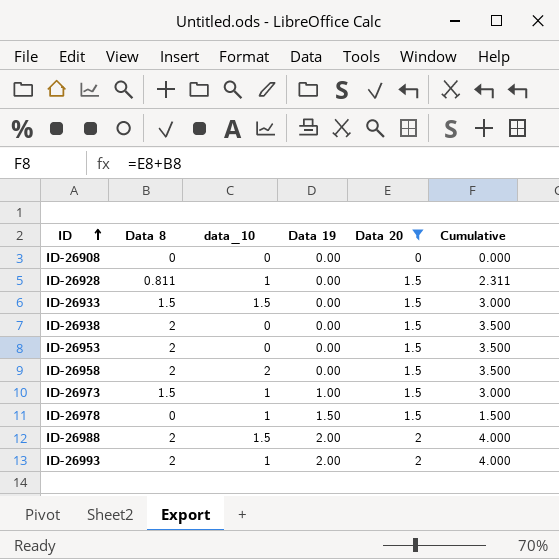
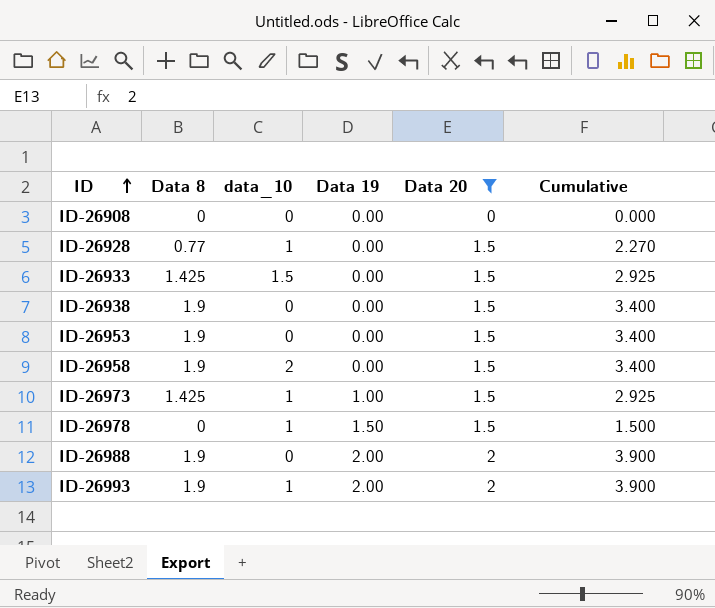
ID-26928 | Data 8: 0.811 -> 0.77
ID-26928 | Cumulative: 2.311 -> 2.270
ID-26933 | Data 8: 1.5 -> 1.425
ID-26933 | Cumulative: 3.000 -> 2.925
ID-26938 | Data 8: 2 -> 1.9
ID-26938 | Cumulative: 3.500 -> 3.400
ID-26953 | Data 8: 2 -> 1.9
ID-26953 | Cumulative: 3.500 -> 3.400
ID-26958 | Data 8: 2 -> 1.9
ID-26958 | Cumulative: 3.500 -> 3.400
ID-26973 | Data 8: 1.5 -> 1.425
ID-26973 | Cumulative: 3.000 -> 2.925
ID-26988 | Data 8: 2 -> 1.9
ID-26988 | data_10: 1.5 -> 0
ID-26988 | Cumulative: 4.000 -> 3.900
ID-26993 | Data 8: 2 -> 1.9
ID-26993 | Cumulative: 4.000 -> 3.900

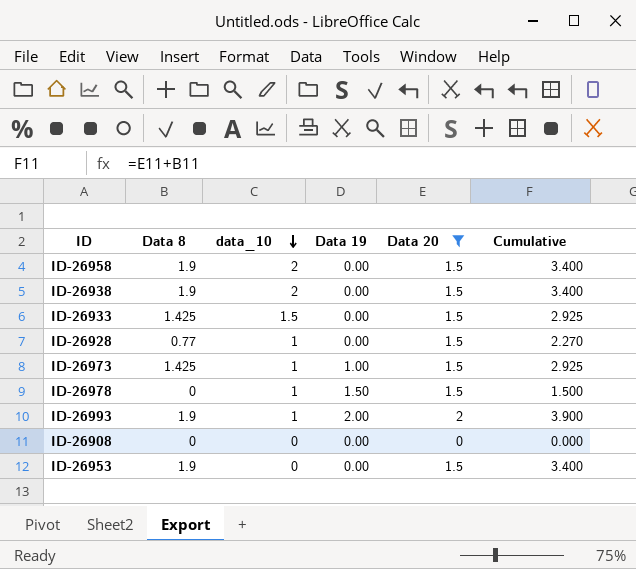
row order: ID ascending -> data_10 descending
row ID-26988: 1.9 | 0 | 2.00 | 2 | 3.900 -> none
ID-26938 | data_10: 0 -> 2

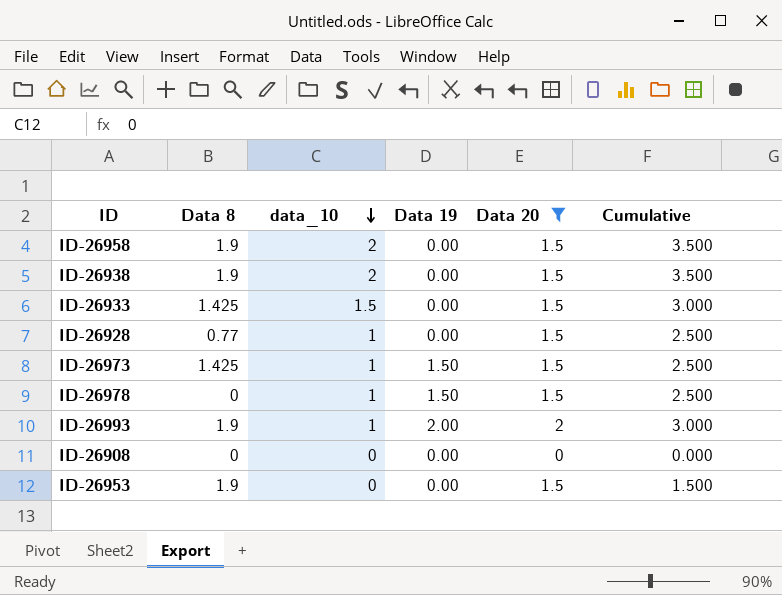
column Cumulative | formula: [Data 8] + [Data 20] -> [data_10] + [Data 20]
ID-26973 | Data 19: 1.00 -> 1.50

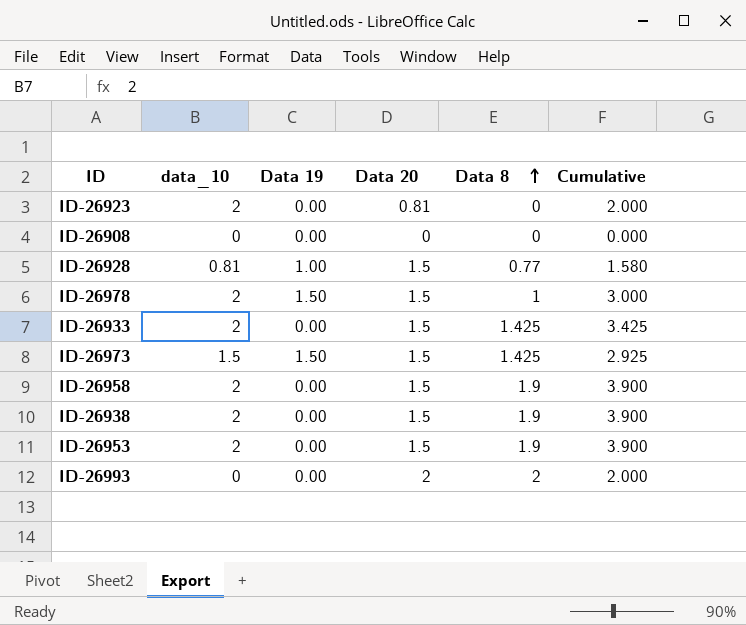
filter: Data 20 != 0.81 -> none
row order: data_10 descending -> Data 8 ascending
column Data 8 | position: 2 -> 5
column Cumulative | formula: [data_10] + [Data 20] -> [data_10] + [Data 8]
ID-26928 | data_10: 1 -> 0.81
ID-26928 | Data 19: 0.00 -> 1.00
ID-26978 | data_10: 1 -> 2
ID-26978 | Data 8: 0 -> 1
ID-26933 | data_10: 1.5 -> 2
ID-26973 | data_10: 1 -> 1.5
ID-26953 | data_10: 0 -> 2
ID-26993 | data_10: 1 -> 0
ID-26993 | Data 19: 2.00 -> 0.00
ID-26993 | Data 8: 1.9 -> 2

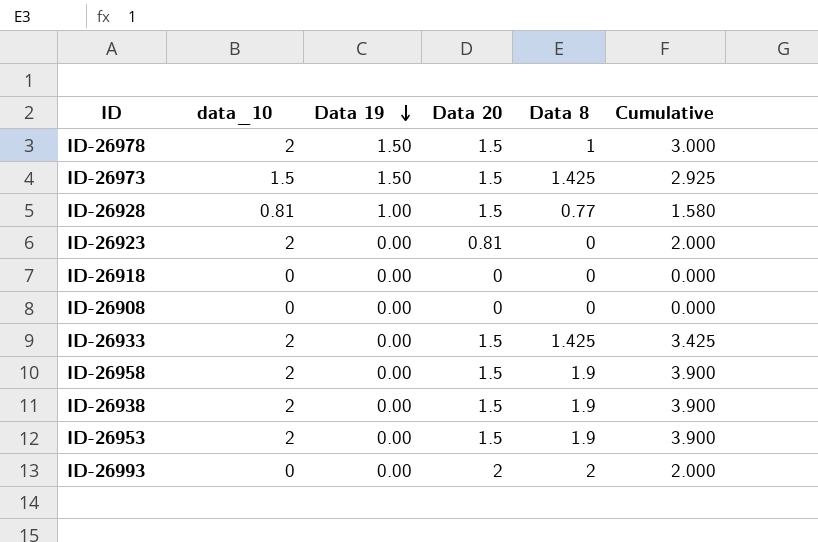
row order: Data 8 ascending -> Data 19 descending
row ID-26918: none -> 0 | 0.00 | 0 | 0 | 0.000

